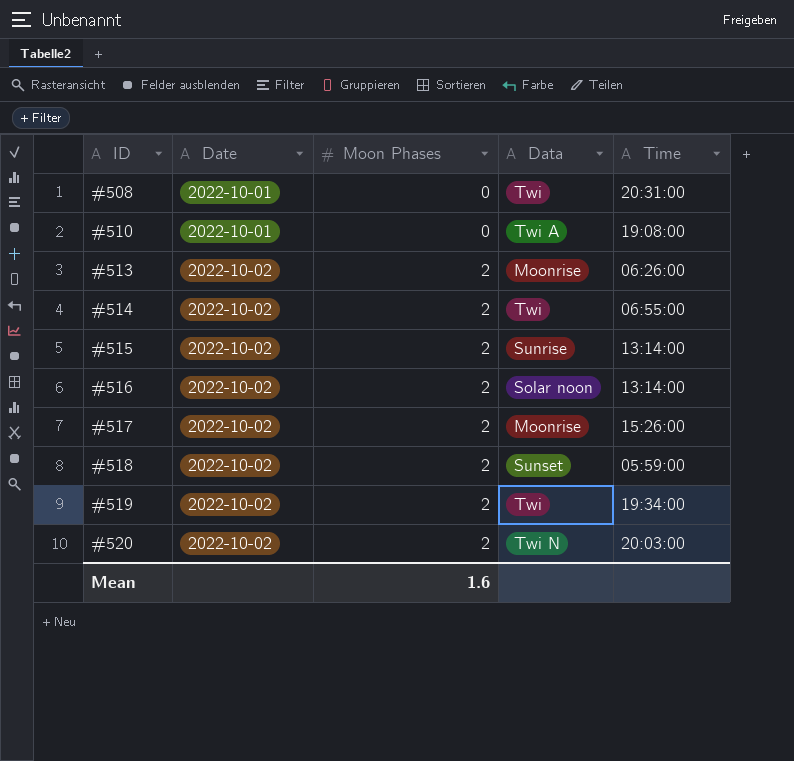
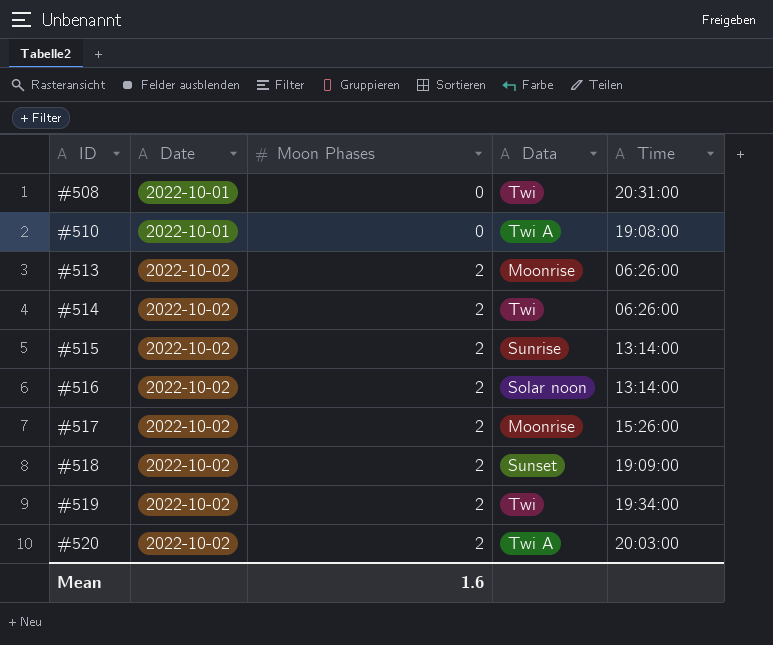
#514 | Time: 06:55:00 -> 06:26:00
#518 | Time: 05:59:00 -> 19:09:00
#520 | Data: Twi N -> Twi A

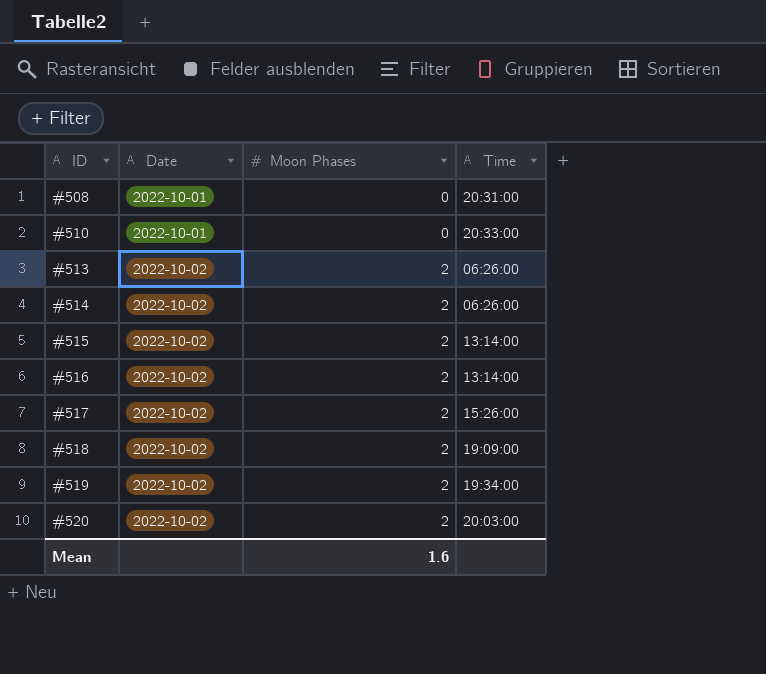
column Data | position: 4 -> none
#510 | Time: 19:08:00 -> 20:33:00

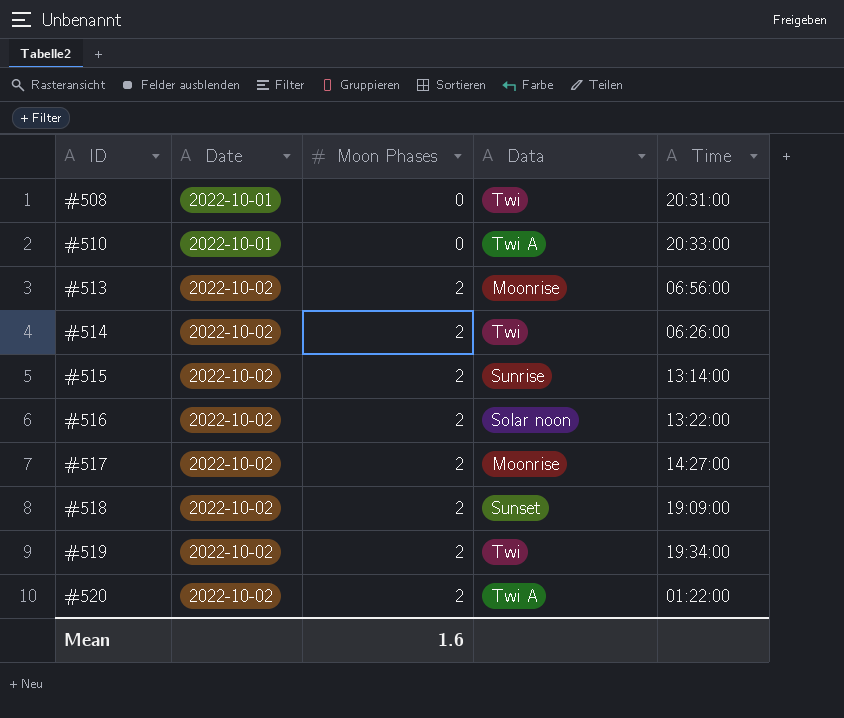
column Data | position: none -> 4
#513 | Time: 06:26:00 -> 06:56:00
#516 | Time: 13:14:00 -> 13:22:00
#517 | Time: 15:26:00 -> 14:27:00
#520 | Time: 20:03:00 -> 01:22:00

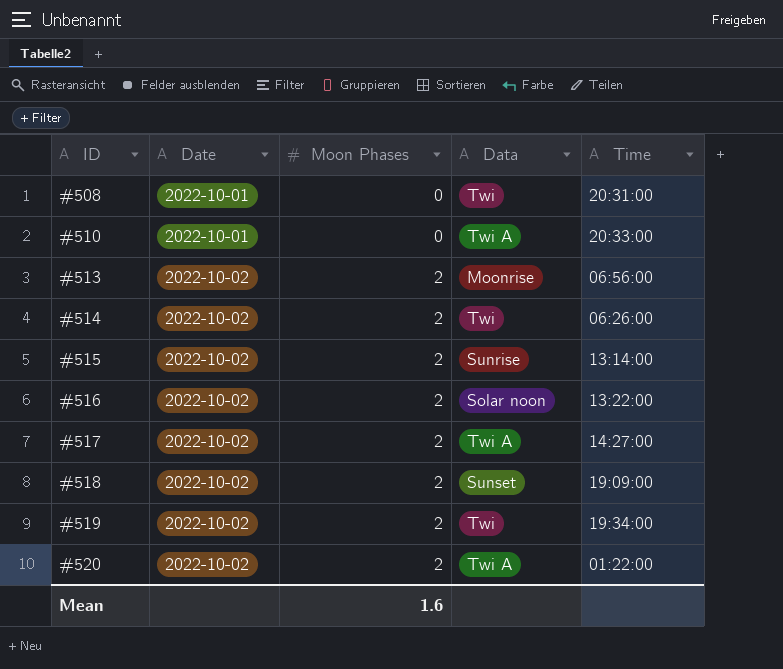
#517 | Data: Moonrise -> Twi A

